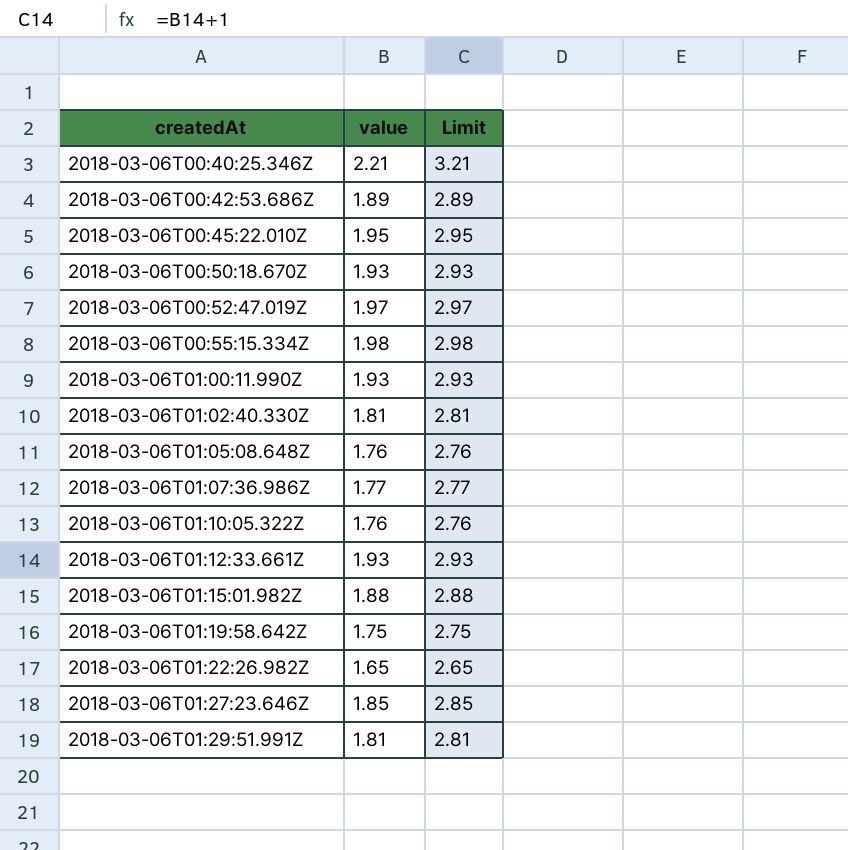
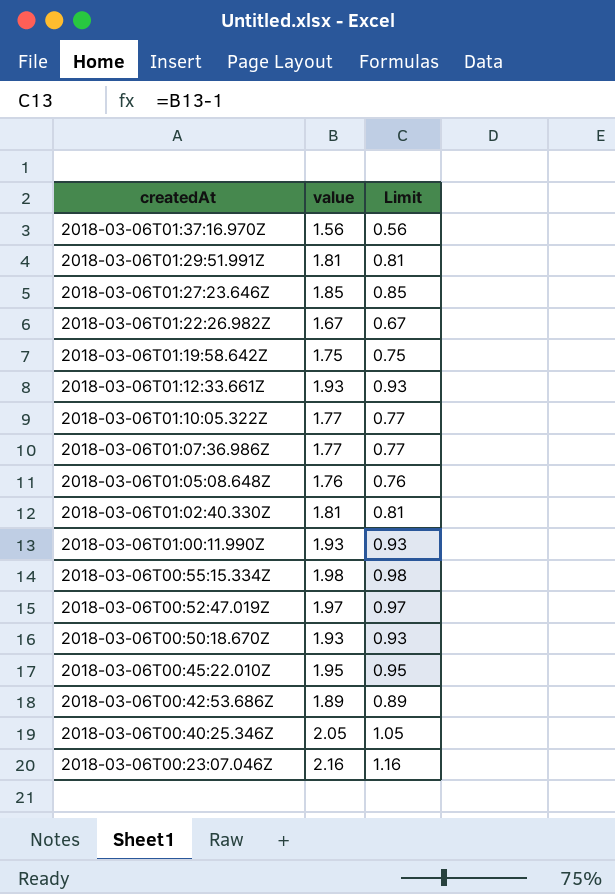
row order: createdAt ascending -> createdAt descending
column Limit | formula: [value] + 1 -> [value] - 1
row 2018-03-06T01:15:01.982Z: 1.88 | 2.88 -> none
row 2018-03-06T01:37:16.970Z: none -> 1.56 | 0.56
2018-03-06T01:22:26.982Z | value: 1.65 -> 1.67
2018-03-06T01:10:05.322Z | value: 1.76 -> 1.77
2018-03-06T00:40:25.346Z | value: 2.21 -> 2.05
row 2018-03-06T00:23:07.046Z: none -> 2.16 | 1.16

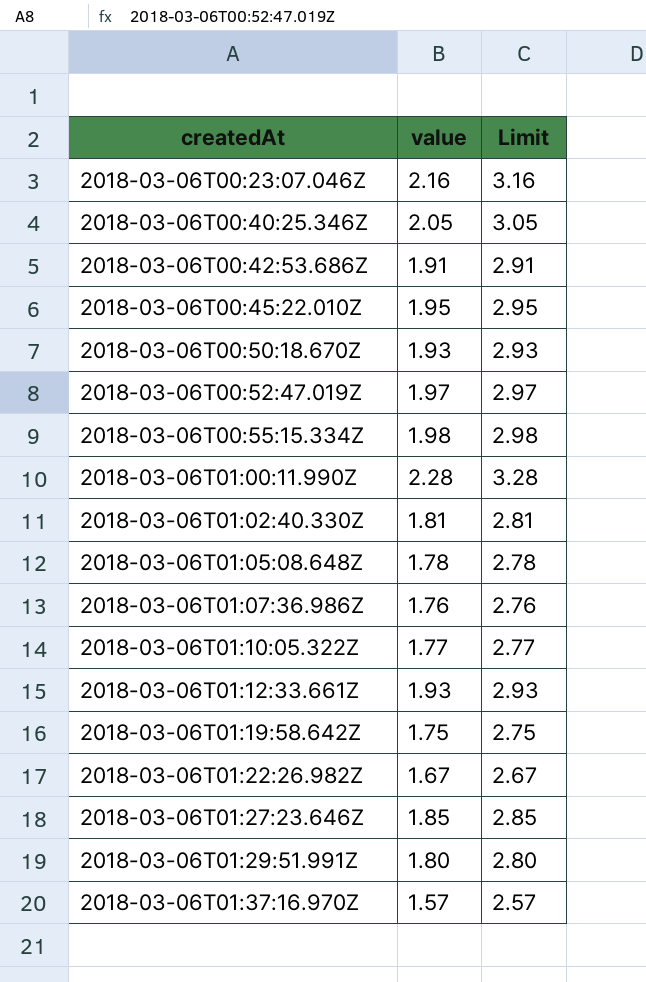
row order: createdAt descending -> createdAt ascending
column Limit | formula: [value] - 1 -> [value] + 1
2018-03-06T00:42:53.686Z | value: 1.89 -> 1.91
2018-03-06T01:00:11.990Z | value: 1.93 -> 2.28
2018-03-06T01:05:08.648Z | value: 1.76 -> 1.78
2018-03-06T01:07:36.986Z | value: 1.77 -> 1.76
2018-03-06T01:29:51.991Z | value: 1.81 -> 1.80
2018-03-06T01:37:16.970Z | value: 1.56 -> 1.57

